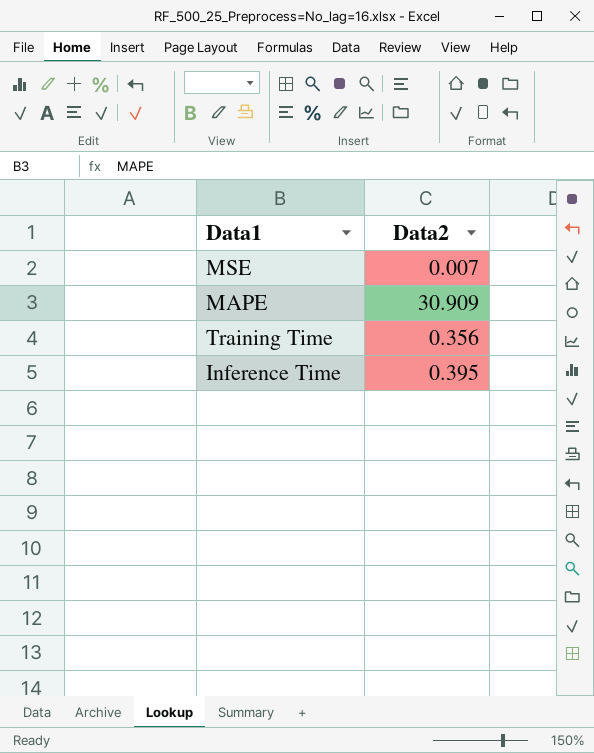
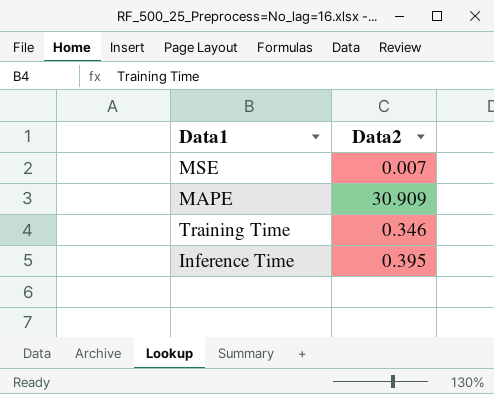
Training Time | Data2: 0.356 -> 0.346

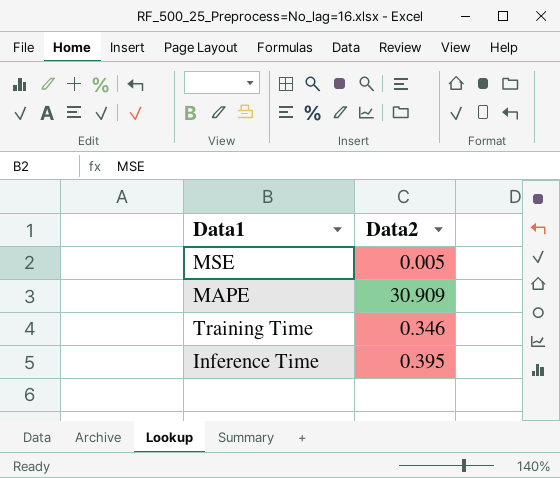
MSE | Data2: 0.007 -> 0.005

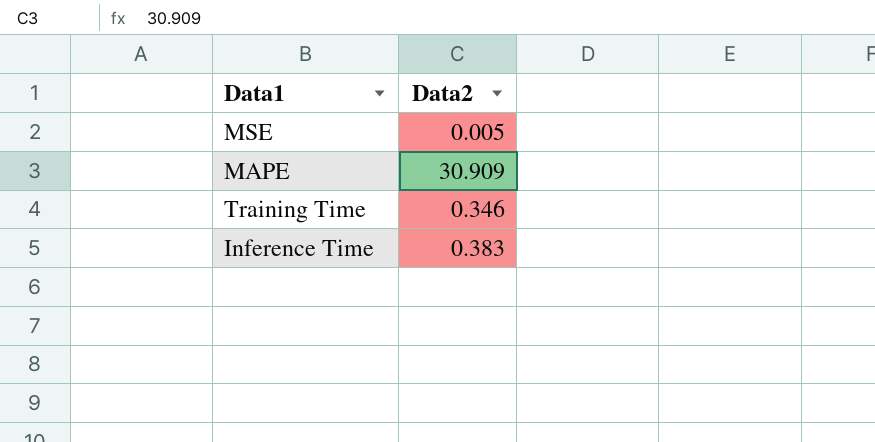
Inference Time | Data2: 0.395 -> 0.383

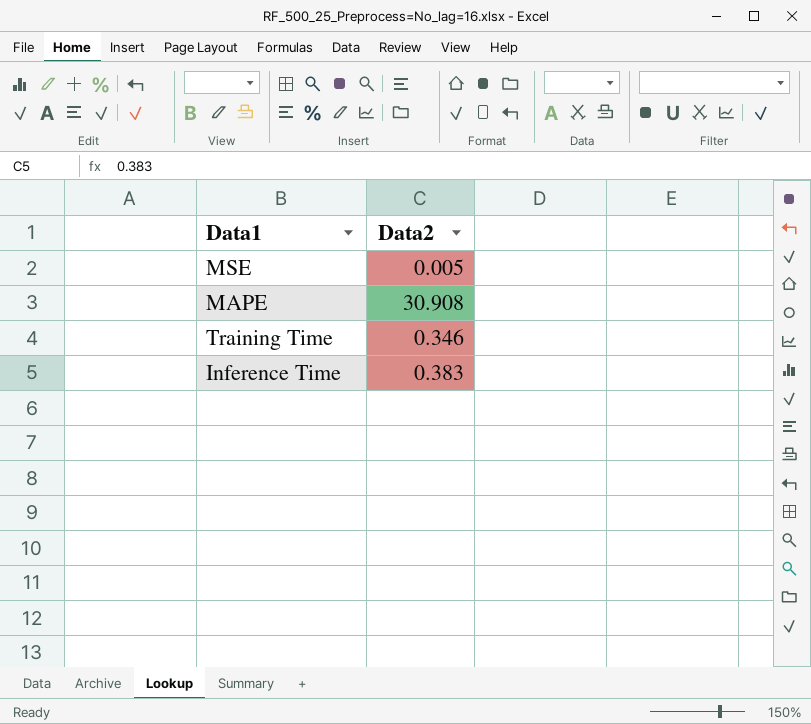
MAPE | Data2: 30.909 -> 30.908

